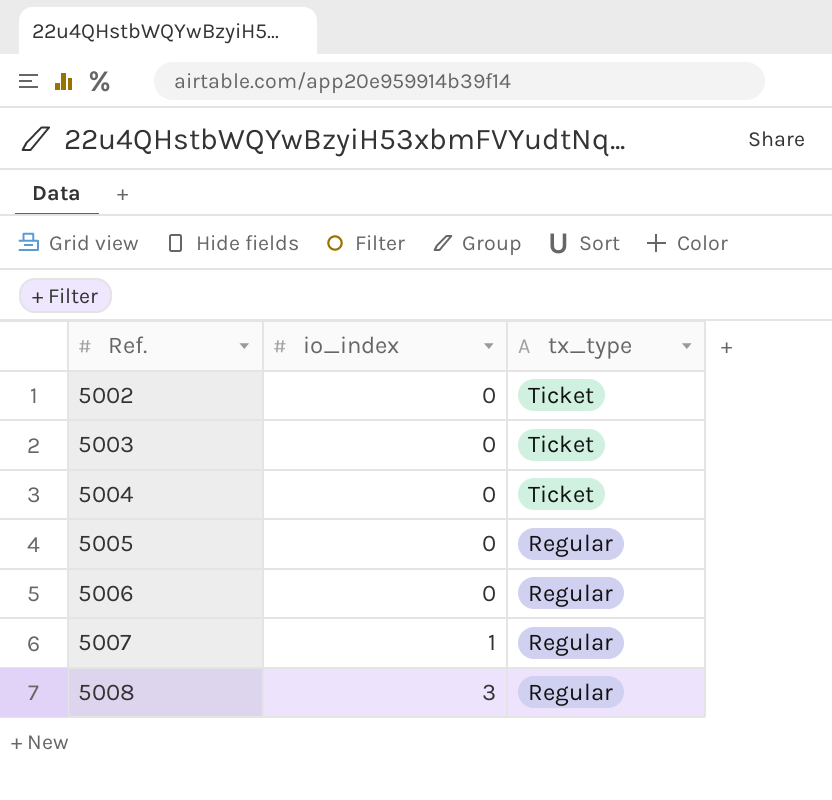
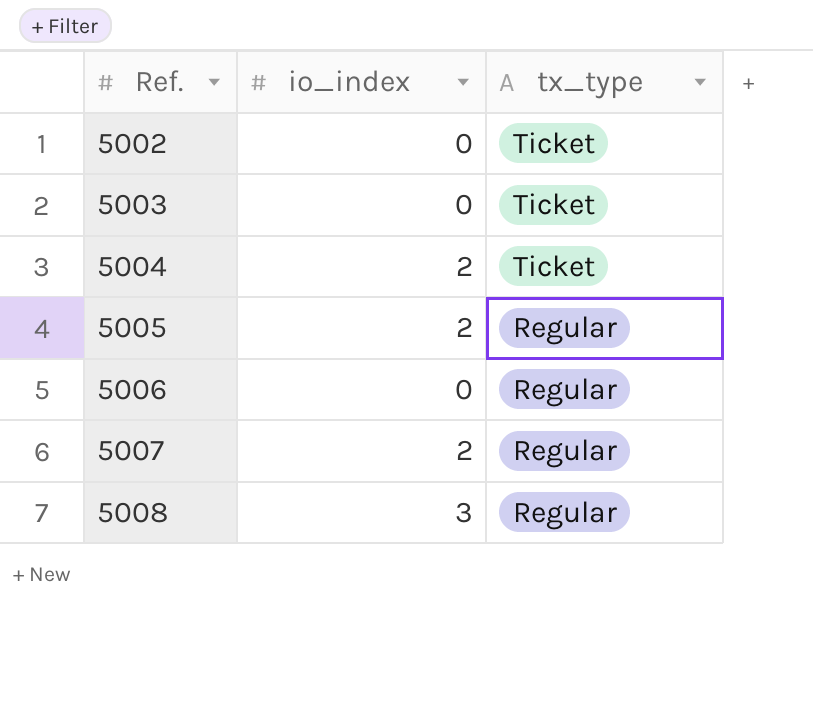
5004 | io_index: 0 -> 2
5005 | io_index: 0 -> 2
5007 | io_index: 1 -> 2

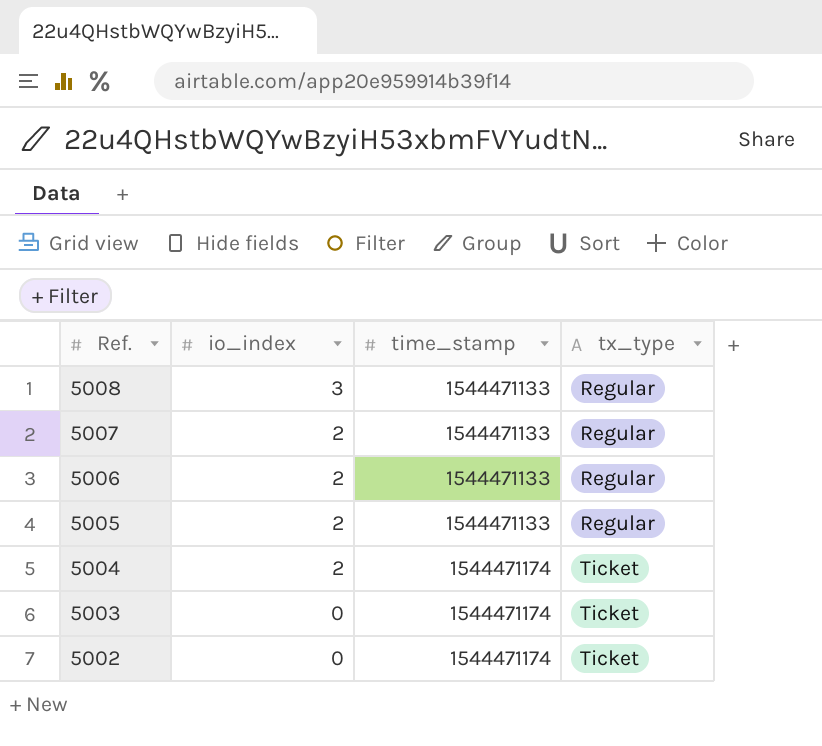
row order: Ref. ascending -> Ref. descending
column time_stamp | position: none -> 3
5006 | io_index: 0 -> 2

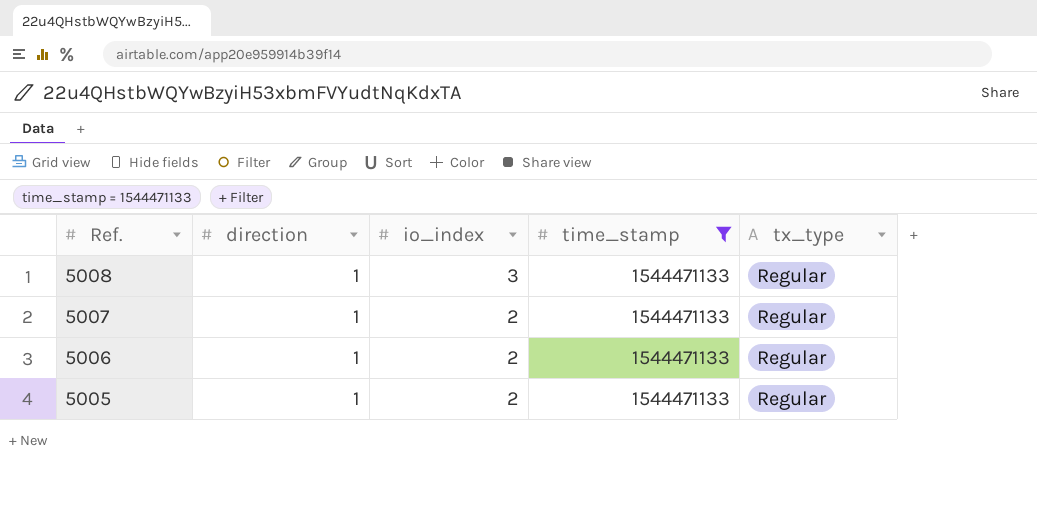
filter: none -> time_stamp = 1544471133
column direction | position: none -> 2

